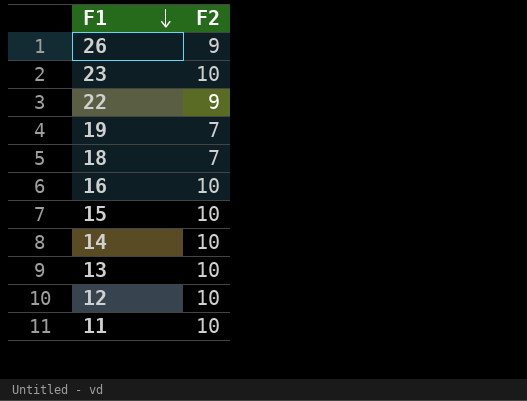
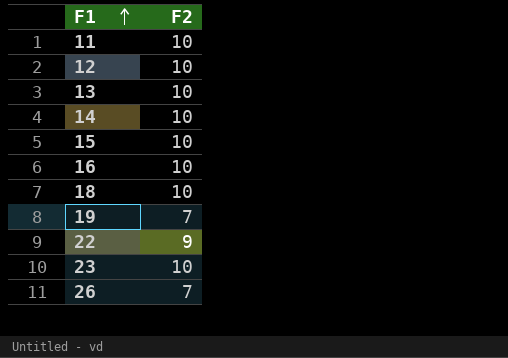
row order: F1 descending -> F1 ascending
18 | F2: 7 -> 10
26 | F2: 9 -> 7

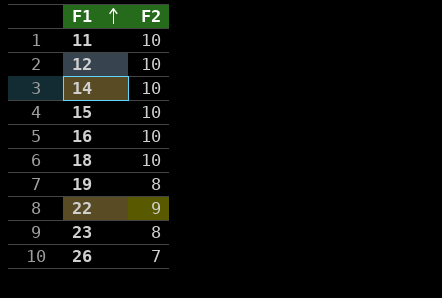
row 13: 10 -> none
19 | F2: 7 -> 8
23 | F2: 10 -> 8

